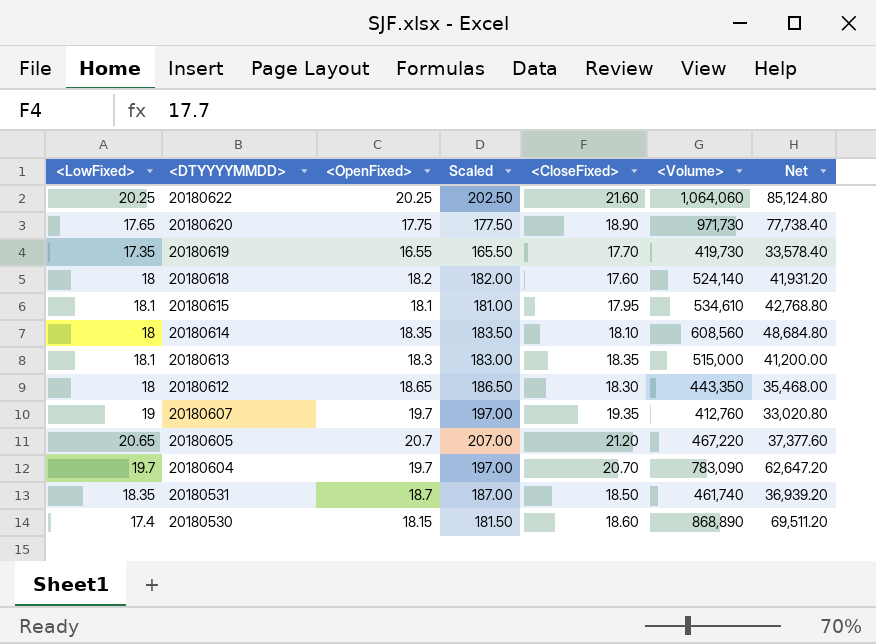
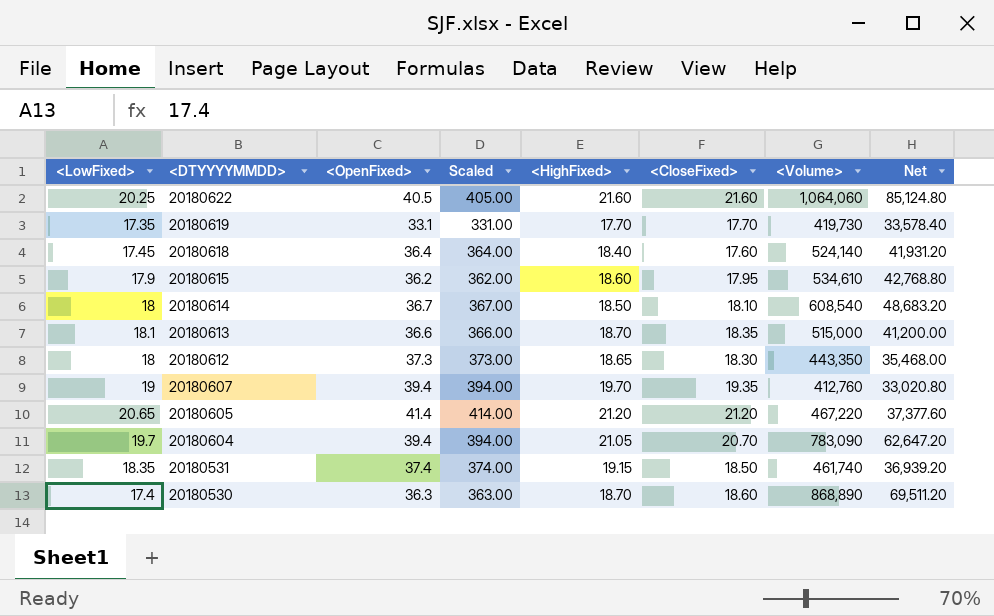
column <HighFixed> | position: none -> 5
row 20180620: 17.65 | 17.75 | 177.50 | 18.90 | 971,730 | 77,738.40 -> none
20180622 | <OpenFixed>: 20.25 -> 40.5
20180622 | Scaled: 202.50 -> 405.00
20180619 | <OpenFixed>: 16.55 -> 33.1
20180619 | Scaled: 165.50 -> 331.00
20180618 | <LowFixed>: 18 -> 17.45
20180618 | <OpenFixed>: 18.2 -> 36.4
20180618 | Scaled: 182.00 -> 364.00
20180615 | <LowFixed>: 18.1 -> 17.9
20180615 | <OpenFixed>: 18.1 -> 36.2
20180615 | Scaled: 181.00 -> 362.00
20180614 | <OpenFixed>: 18.35 -> 36.7
20180614 | Scaled: 183.50 -> 367.00
20180614 | <Volume>: 608,560 -> 608,540
20180614 | Net: 48,684.80 -> 48,683.20
20180613 | <OpenFixed>: 18.3 -> 36.6
20180613 | Scaled: 183.00 -> 366.00
20180612 | <OpenFixed>: 18.65 -> 37.3
20180612 | Scaled: 186.50 -> 373.00
20180607 | <OpenFixed>: 19.7 -> 39.4
20180607 | Scaled: 197.00 -> 394.00
20180605 | <OpenFixed>: 20.7 -> 41.4
20180605 | Scaled: 207.00 -> 414.00
20180604 | <OpenFixed>: 19.7 -> 39.4
20180604 | Scaled: 197.00 -> 394.00
20180531 | <OpenFixed>: 18.7 -> 37.4
20180531 | Scaled: 187.00 -> 374.00
20180530 | <OpenFixed>: 18.15 -> 36.3
20180530 | Scaled: 181.50 -> 363.00

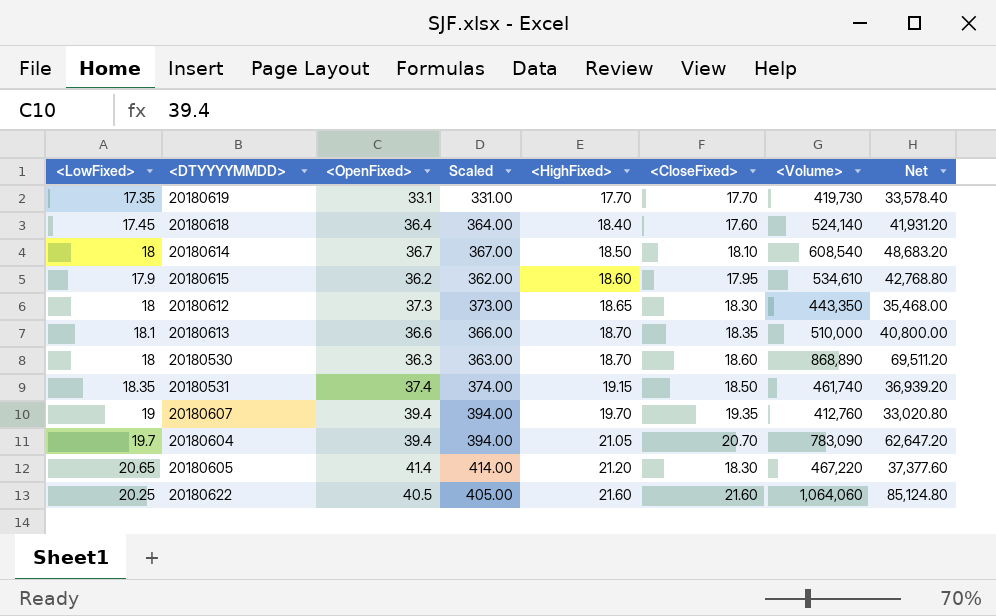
row order: <DTYYYYMMDD> descending -> <HighFixed> ascending
20180613 | <Volume>: 515,000 -> 510,000
20180613 | Net: 41,200.00 -> 40,800.00
20180530 | <LowFixed>: 17.4 -> 18
20180605 | <CloseFixed>: 21.20 -> 18.30

